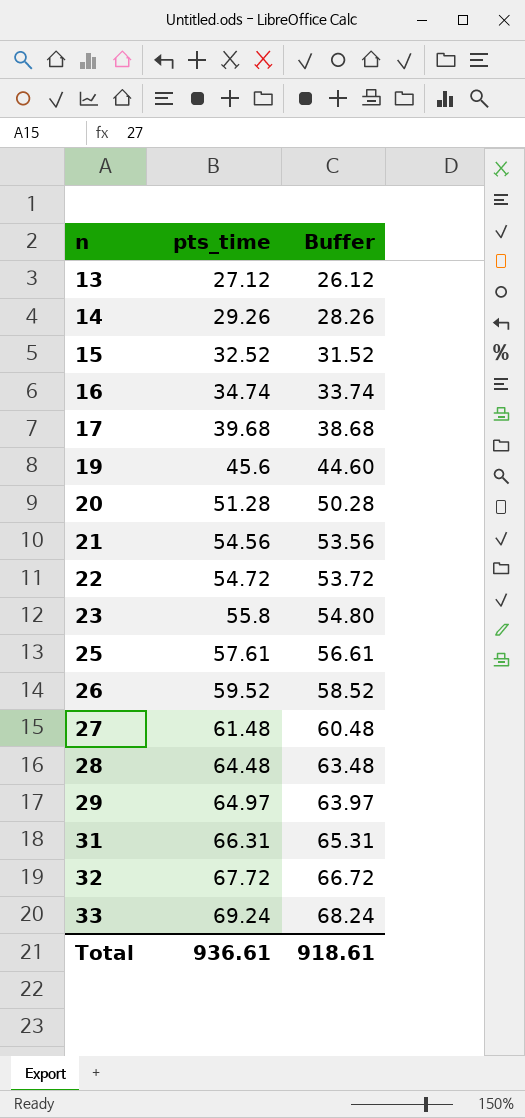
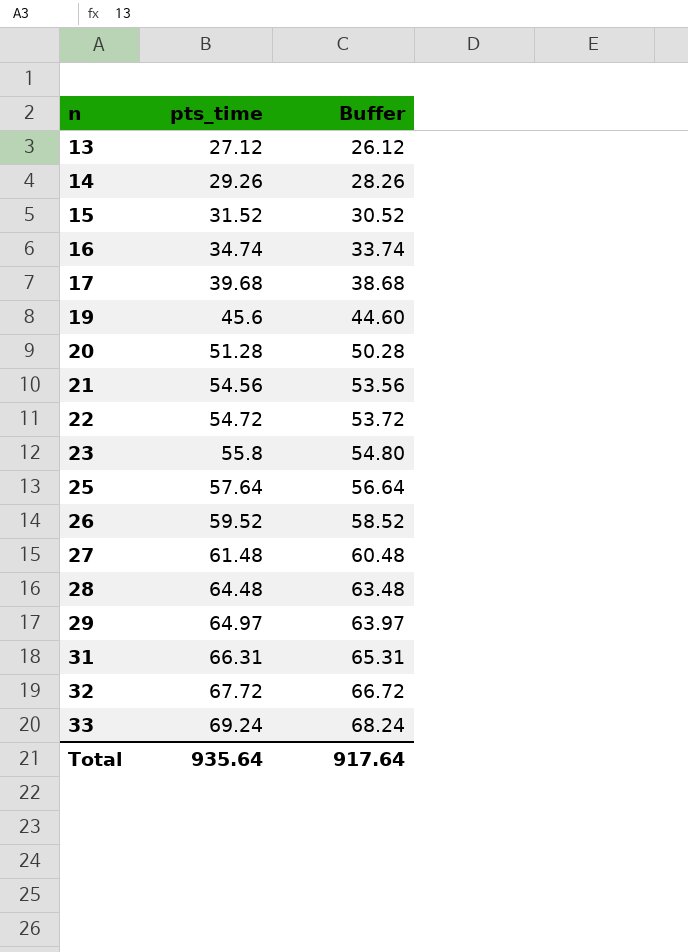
15 | pts_time: 32.52 -> 31.52
15 | Buffer: 31.52 -> 30.52
25 | pts_time: 57.61 -> 57.64
25 | Buffer: 56.61 -> 56.64
Total | pts_time: 936.61 -> 935.64
Total | Buffer: 918.61 -> 917.64

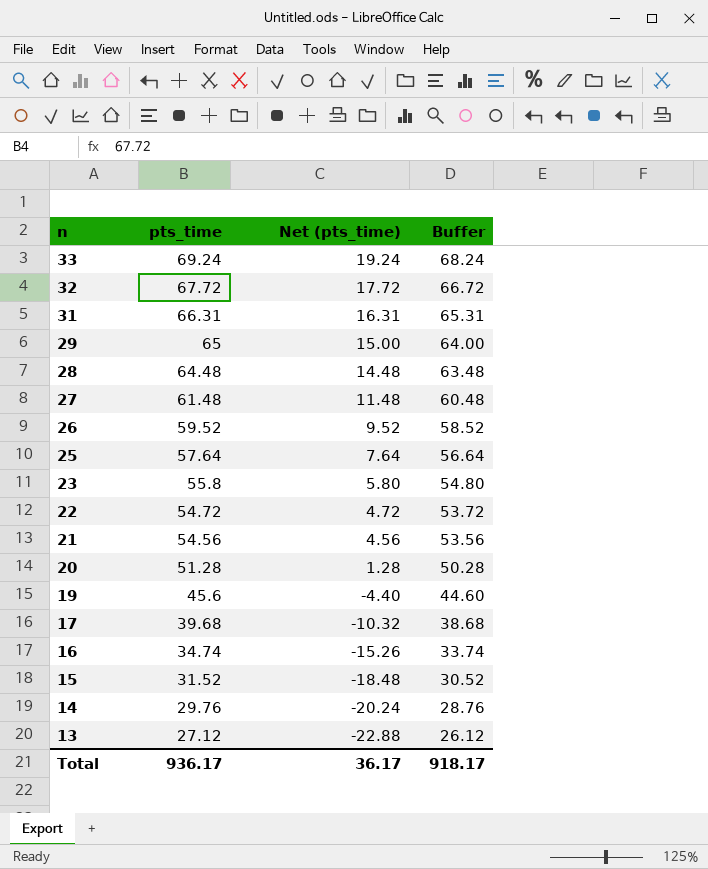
row order: n ascending -> n descending
column Net (pts_time) | formula: none -> [pts_time] - 50
29 | pts_time: 64.97 -> 65
29 | Buffer: 63.97 -> 64.00
14 | pts_time: 29.26 -> 29.76
14 | Buffer: 28.26 -> 28.76
Total | pts_time: 935.64 -> 936.17
Total | Buffer: 917.64 -> 918.17

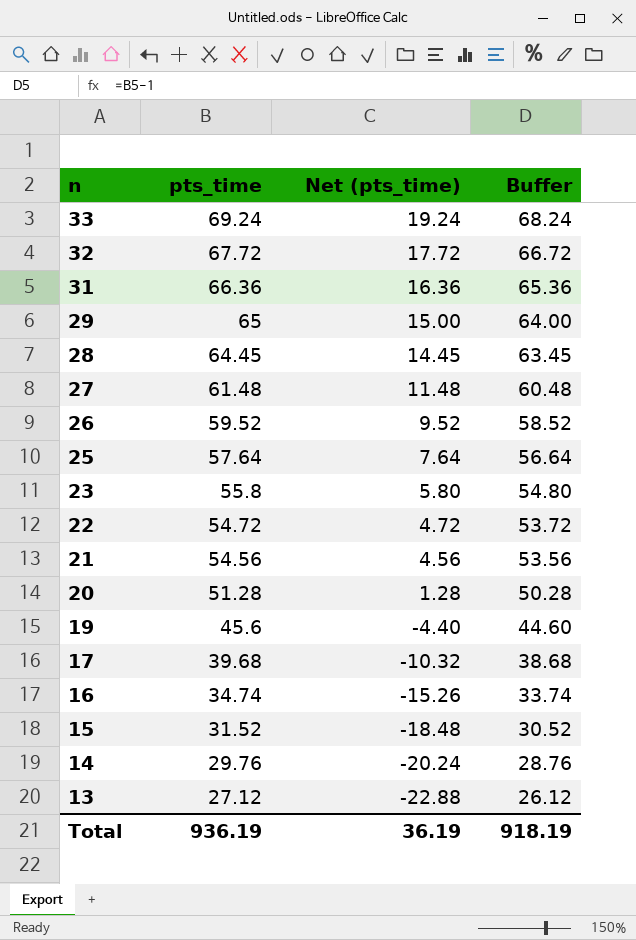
31 | pts_time: 66.31 -> 66.36
31 | Net (pts_time): 16.31 -> 16.36
31 | Buffer: 65.31 -> 65.36
28 | pts_time: 64.48 -> 64.45
28 | Net (pts_time): 14.48 -> 14.45
28 | Buffer: 63.48 -> 63.45
Total | pts_time: 936.17 -> 936.19
Total | Net (pts_time): 36.17 -> 36.19
Total | Buffer: 918.17 -> 918.19

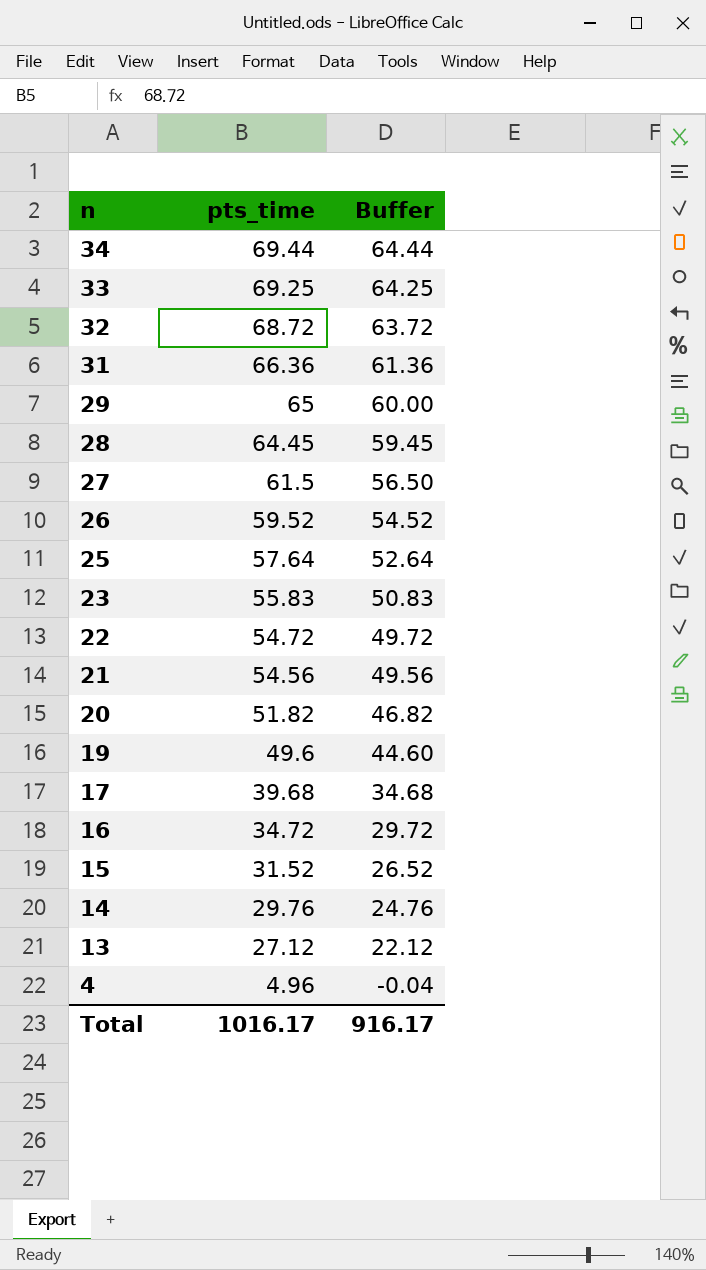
column Net (pts_time) | formula: [pts_time] - 50 -> none
column Buffer | formula: [pts_time] - 1 -> [pts_time] - 5
row 34: none -> 69.44 | 64.44
33 | pts_time: 69.24 -> 69.25
32 | pts_time: 67.72 -> 68.72
27 | pts_time: 61.48 -> 61.5
23 | pts_time: 55.8 -> 55.83
20 | pts_time: 51.28 -> 51.82
19 | pts_time: 45.6 -> 49.6
16 | pts_time: 34.74 -> 34.72
row 4: none -> 4.96 | -0.04
Total | pts_time: 936.19 -> 1016.17
Total | Buffer: 918.19 -> 916.17

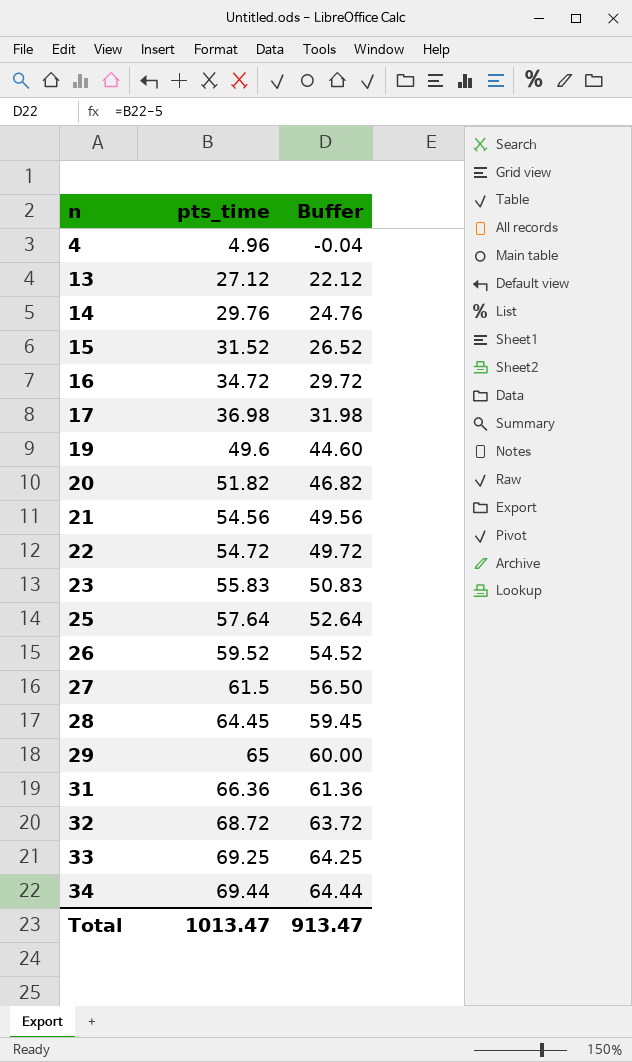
row order: n descending -> n ascending
17 | pts_time: 39.68 -> 36.98
17 | Buffer: 34.68 -> 31.98
Total | pts_time: 1016.17 -> 1013.47
Total | Buffer: 916.17 -> 913.47

